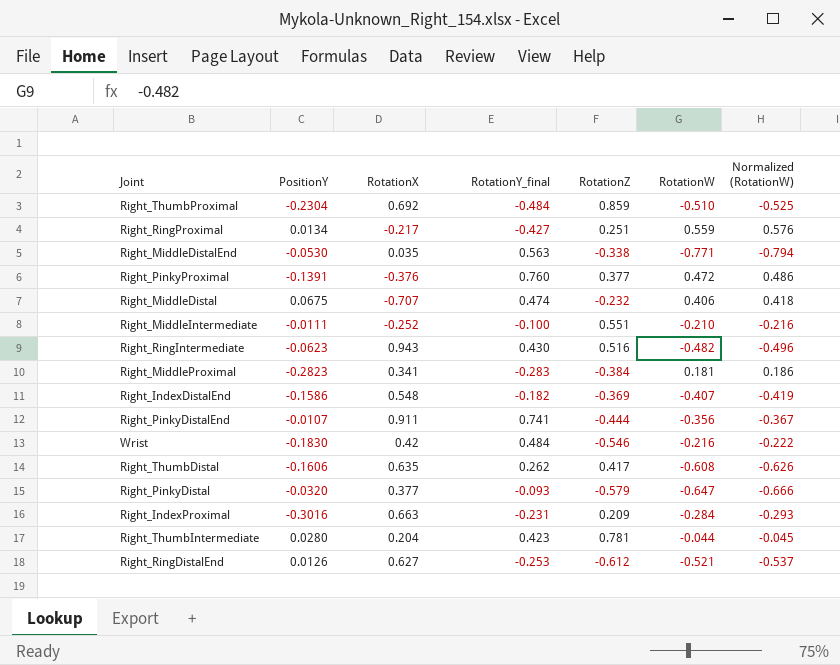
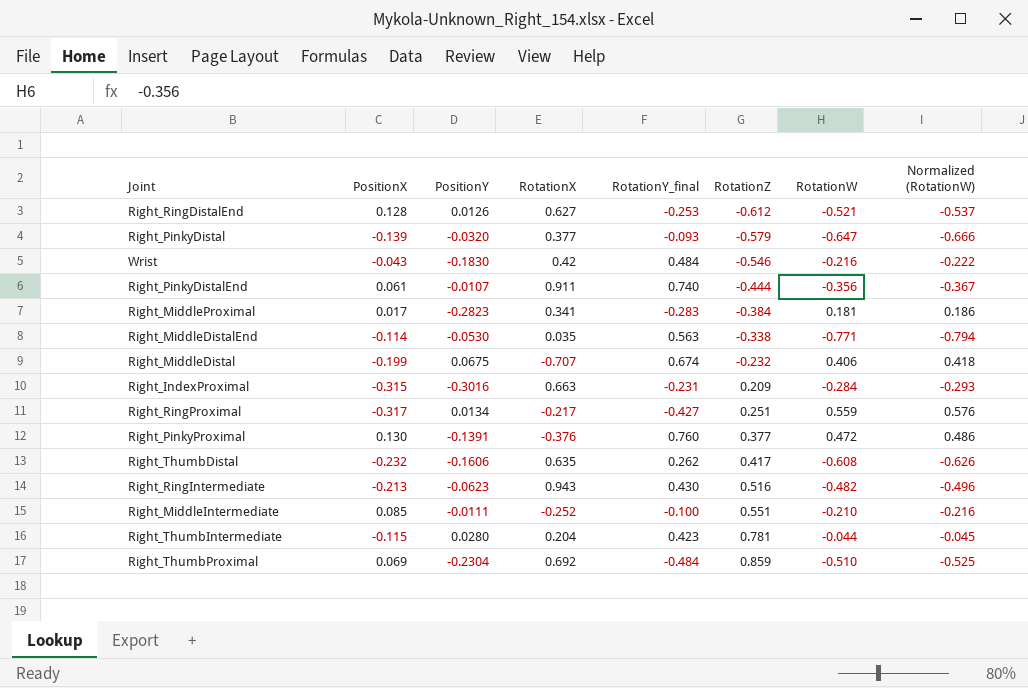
row order: none -> RotationZ ascending
column PositionX | position: none -> 2
row Right_IndexDistalEnd: -0.1586 | 0.548 | -0.182 | -0.369 | -0.407 | -0.419 -> none
Right_PinkyDistalEnd | RotationY_final: 0.741 -> 0.740
Right_MiddleDistal | RotationY_final: 0.474 -> 0.674

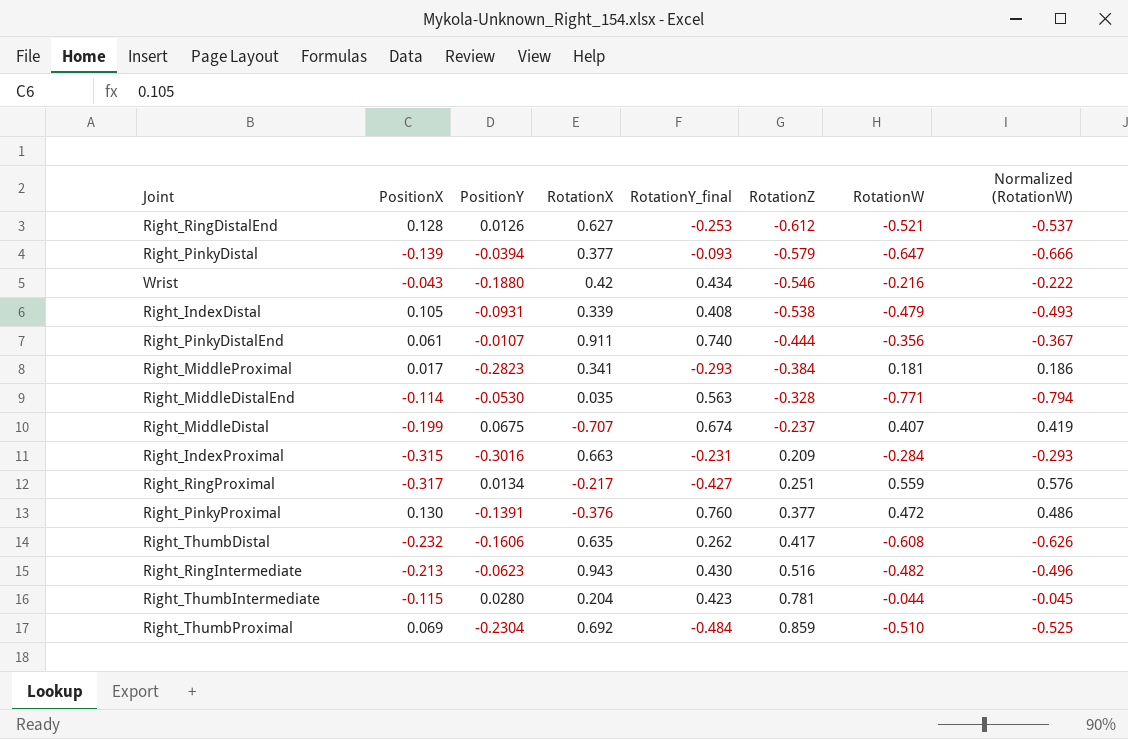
row Right_MiddleIntermediate: 0.085 | -0.0111 | -0.252 | -0.100 | 0.551 | -0.210 | -0.216 -> none
Right_PinkyDistal | PositionY: -0.0320 -> -0.0394
Wrist | PositionY: -0.1830 -> -0.1880
Wrist | RotationY_final: 0.484 -> 0.434
row Right_IndexDistal: none -> 0.105 | -0.0931 | 0.339 | 0.408 | -0.538 | -0.479 | -0.493
Right_MiddleProximal | RotationY_final: -0.283 -> -0.293
Right_MiddleDistalEnd | RotationZ: -0.338 -> -0.328
Right_MiddleDistal | RotationZ: -0.232 -> -0.237
Right_MiddleDistal | RotationW: 0.406 -> 0.407
Right_MiddleDistal | Normalized (RotationW): 0.418 -> 0.419

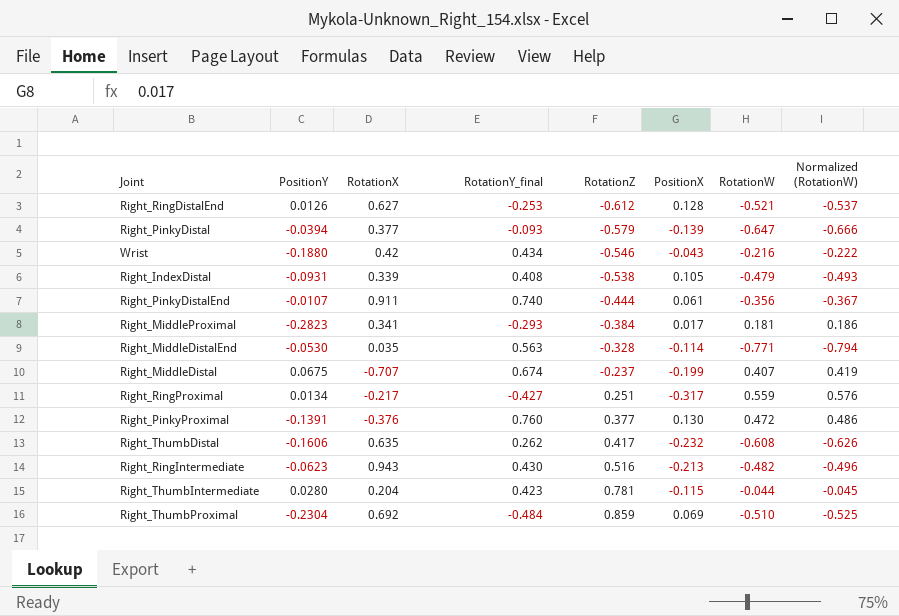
column PositionX | position: 2 -> 6
row Right_IndexProximal: -0.315 | -0.3016 | 0.663 | -0.231 | 0.209 | -0.284 | -0.293 -> none

